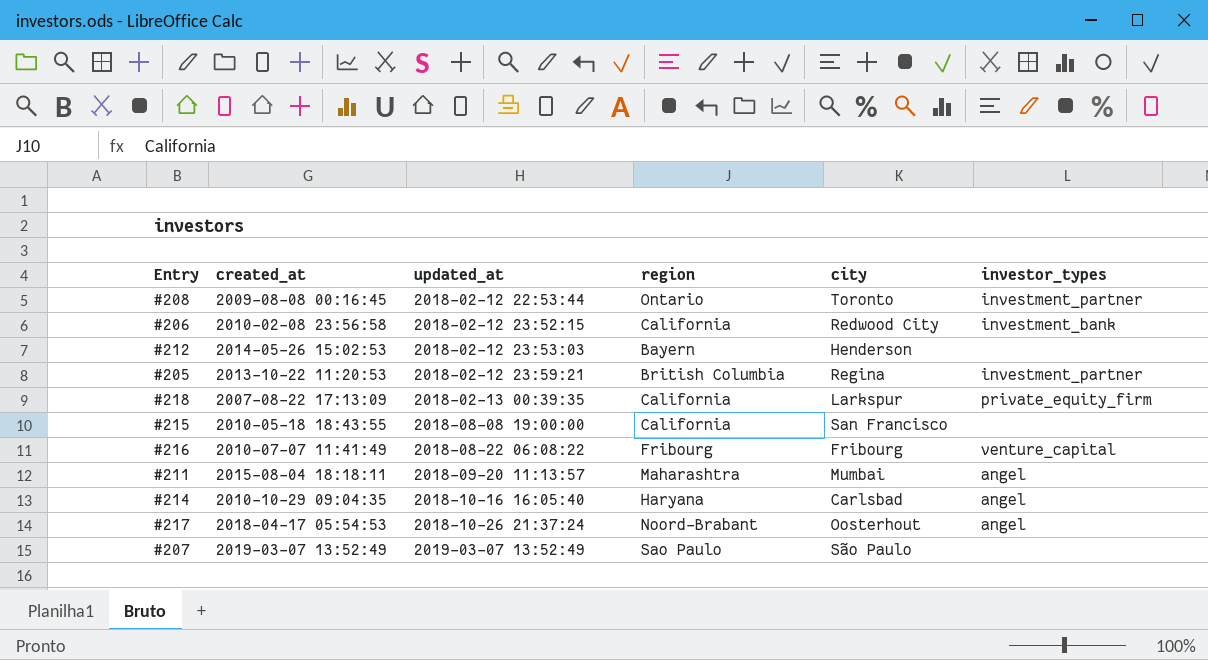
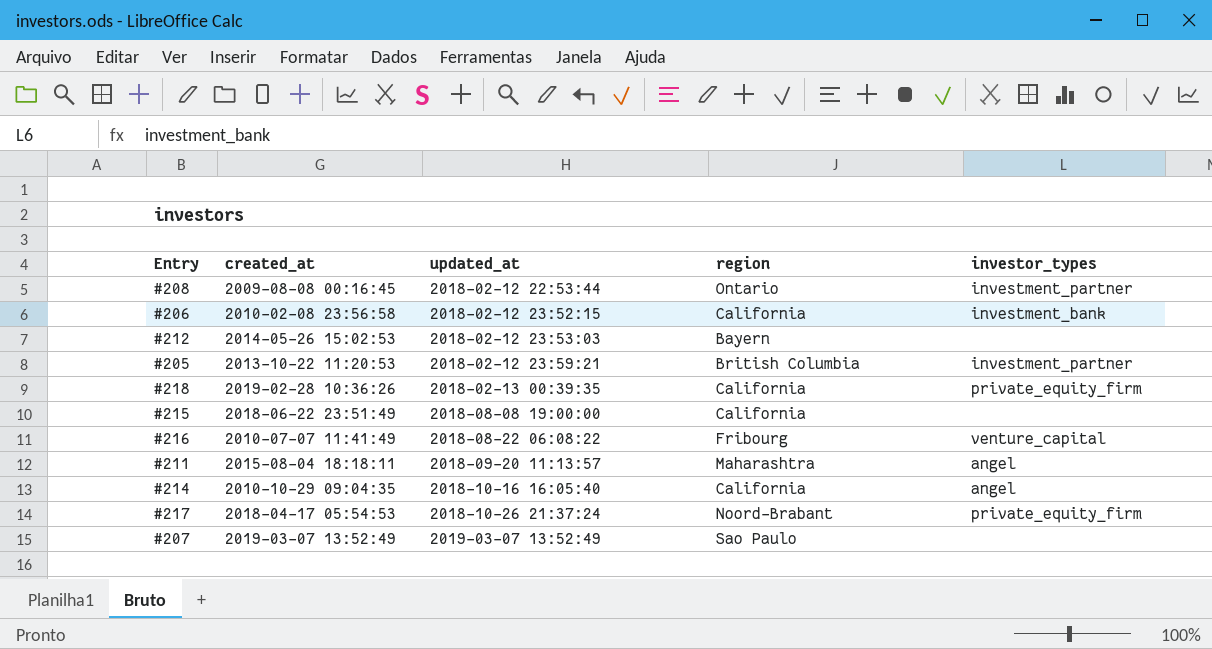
column city | position: 5 -> none
#218 | created_at: 2007-08-22 17:13:09 -> 2019-02-28 10:36:26
#215 | created_at: 2010-05-18 18:43:55 -> 2018-06-22 23:51:49
#214 | region: Haryana -> California
#217 | investor_types: angel -> private_equity_firm

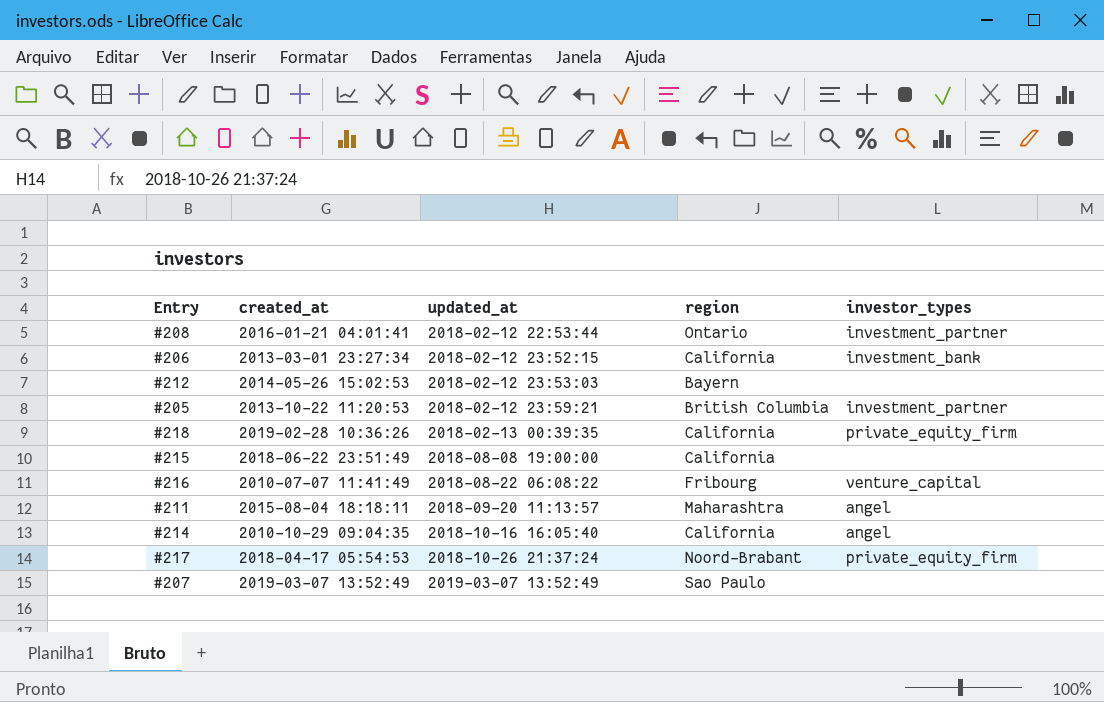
#208 | created_at: 2009-08-08 00:16:45 -> 2016-01-21 04:01:41
#206 | created_at: 2010-02-08 23:56:58 -> 2013-03-01 23:27:34

